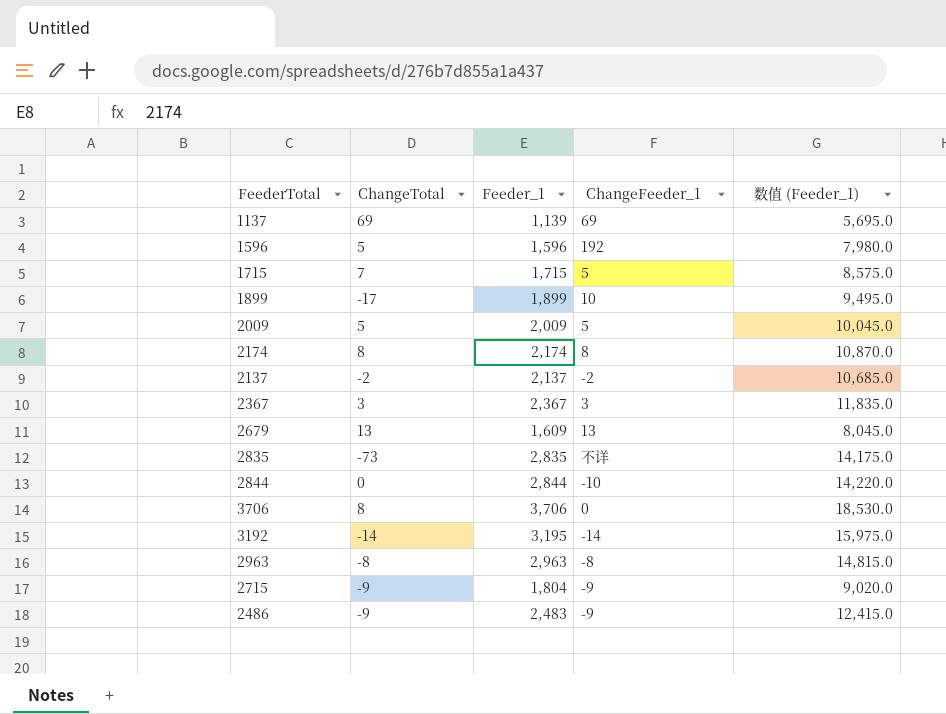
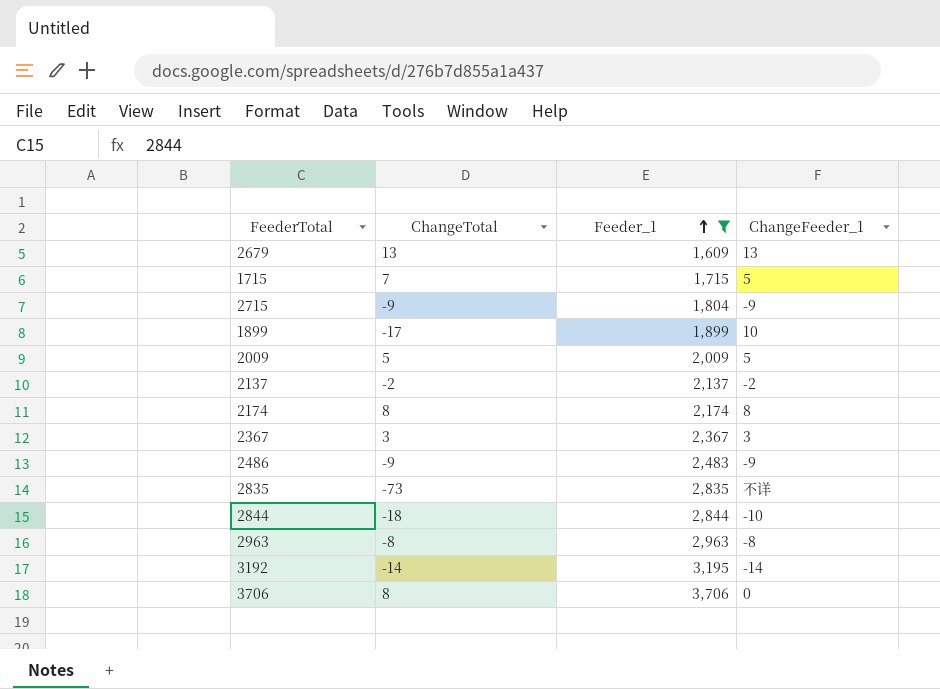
filter: none -> Feeder_1 >= 1,609
row order: none -> Feeder_1 ascending
column 数值 (Feeder_1) | formula: [Feeder_1] * 5 -> none
2844 | ChangeTotal: 0 -> -18

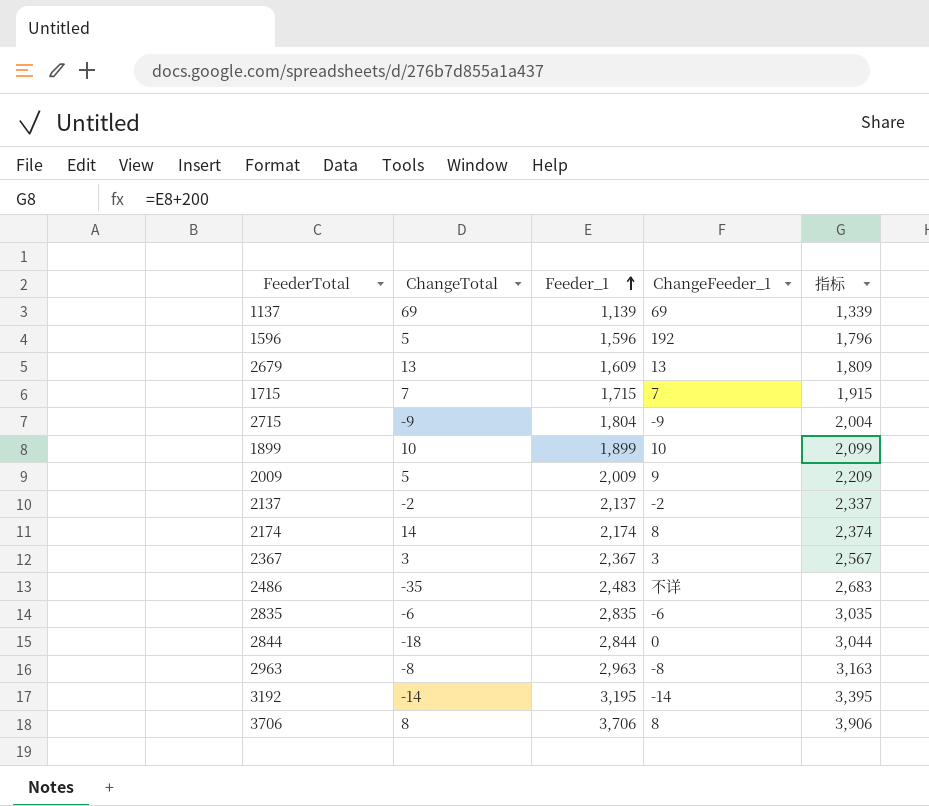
filter: Feeder_1 >= 1,609 -> none
column 指标 | formula: none -> [Feeder_1] + 200
1715 | ChangeFeeder_1: 5 -> 7
1899 | ChangeTotal: -17 -> 10
2009 | ChangeFeeder_1: 5 -> 9
2174 | ChangeTotal: 8 -> 14
2486 | ChangeTotal: -9 -> -35
2486 | ChangeFeeder_1: -9 -> 不详
2835 | ChangeTotal: -73 -> -6
2835 | ChangeFeeder_1: 不详 -> -6
2844 | ChangeFeeder_1: -10 -> 0
3706 | ChangeFeeder_1: 0 -> 8

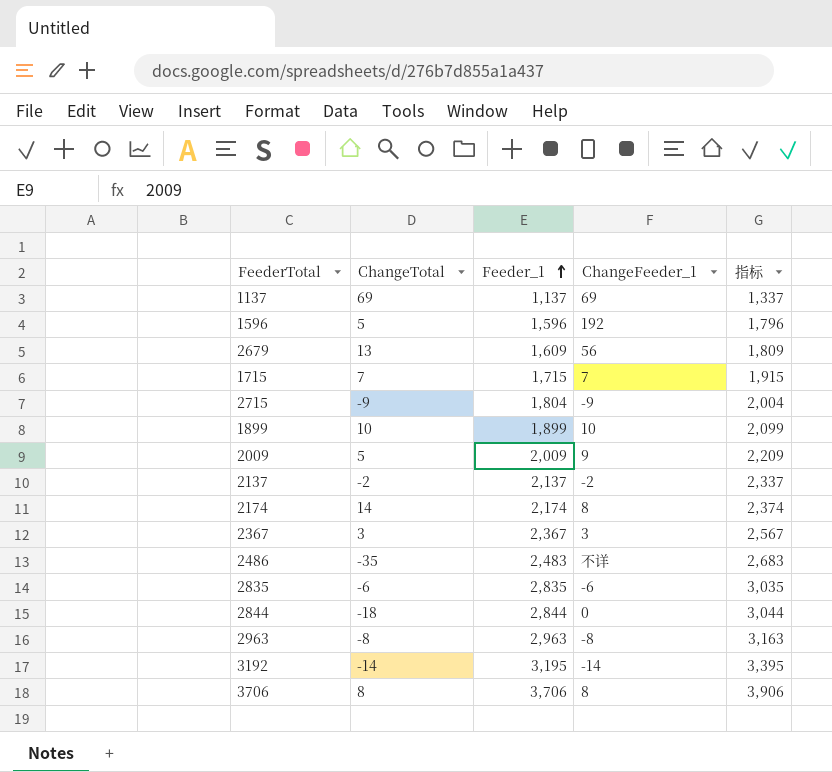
1137 | Feeder_1: 1,139 -> 1,137
1137 | 指标: 1,339 -> 1,337
2679 | ChangeFeeder_1: 13 -> 56

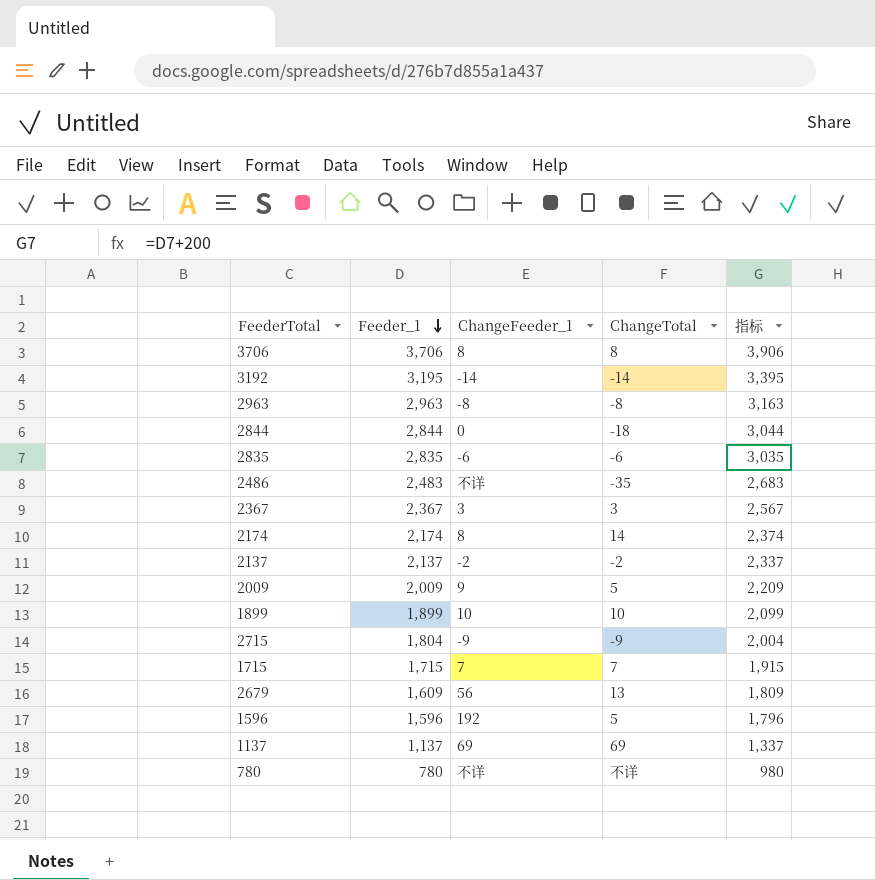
row order: Feeder_1 ascending -> Feeder_1 descending
column ChangeTotal | position: 2 -> 4
row 780: none -> 780 | 不详 | 不详 | 980

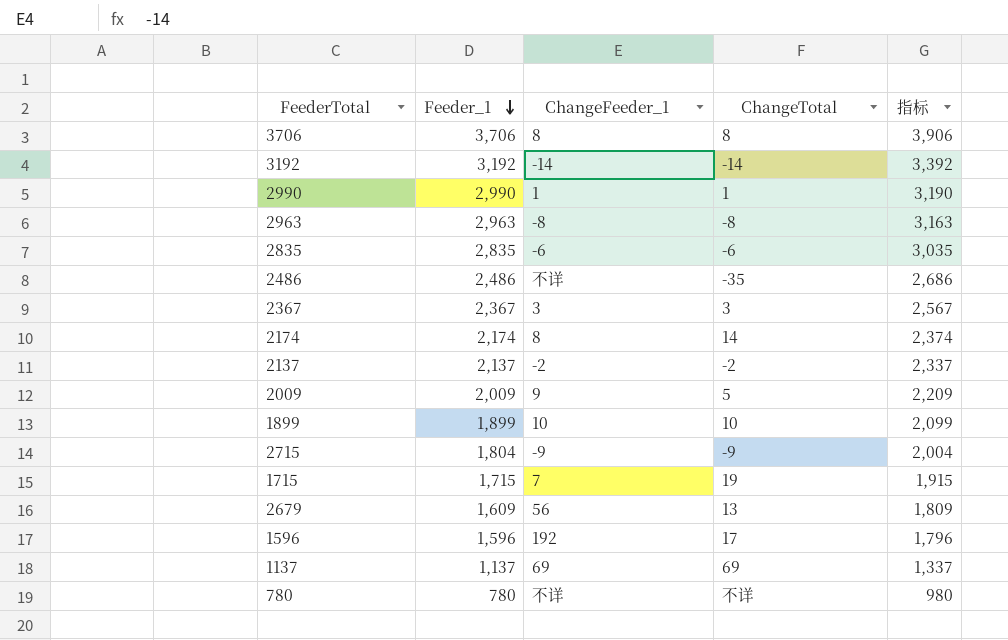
row 2844: 2,844 | 0 | -18 | 3,044 -> none
3192 | Feeder_1: 3,195 -> 3,192
3192 | 指标: 3,395 -> 3,392
row 2990: none -> 2,990 | 1 | 1 | 3,190
2486 | Feeder_1: 2,483 -> 2,486
2486 | 指标: 2,683 -> 2,686
1715 | ChangeTotal: 7 -> 19
1596 | ChangeTotal: 5 -> 17

